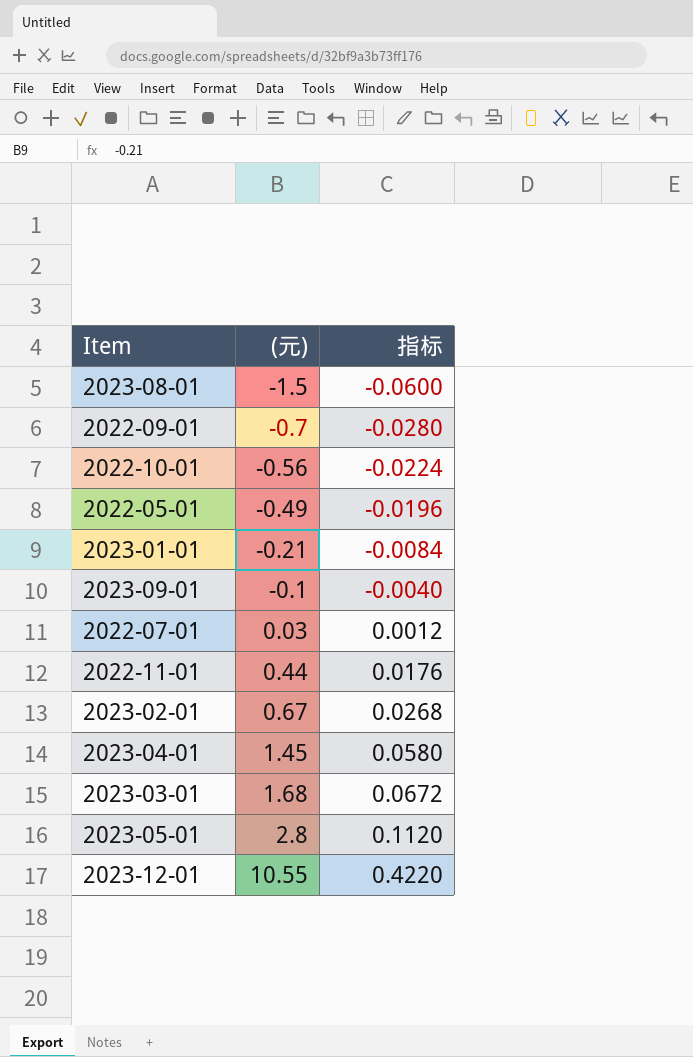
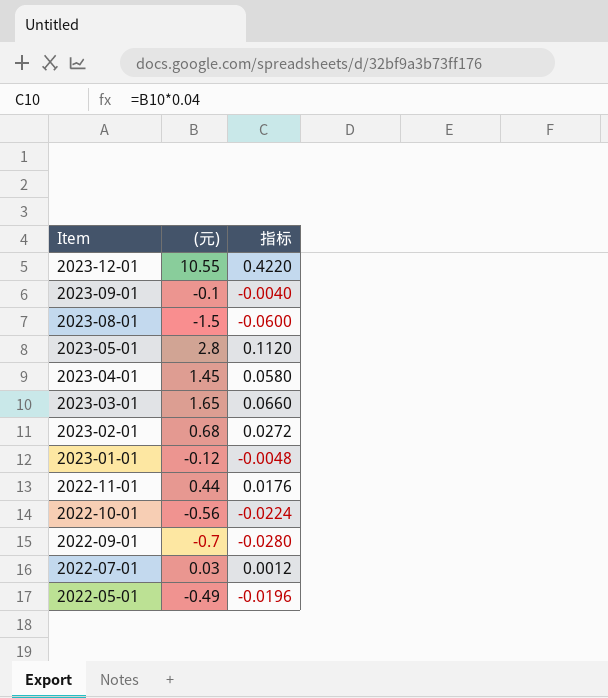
row order: (元) ascending -> Item descending
2023-03-01 | (元): 1.68 -> 1.65
2023-03-01 | 指标: 0.0672 -> 0.0660
2023-02-01 | (元): 0.67 -> 0.68
2023-02-01 | 指标: 0.0268 -> 0.0272
2023-01-01 | (元): -0.21 -> -0.12
2023-01-01 | 指标: -0.0084 -> -0.0048

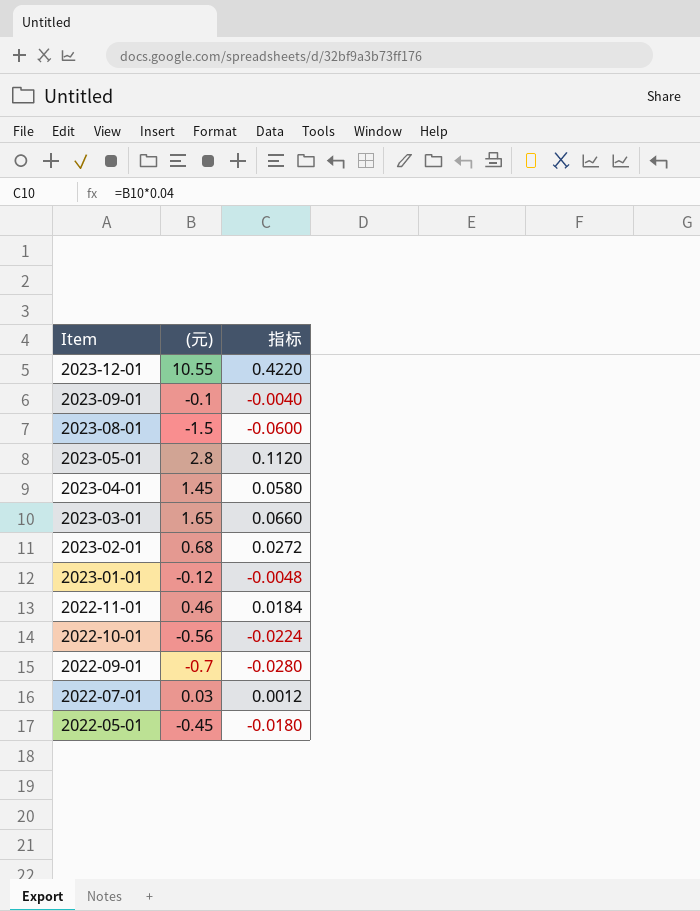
2022-11-01 | (元): 0.44 -> 0.46
2022-11-01 | 指标: 0.0176 -> 0.0184
2022-05-01 | (元): -0.49 -> -0.45
2022-05-01 | 指标: -0.0196 -> -0.0180

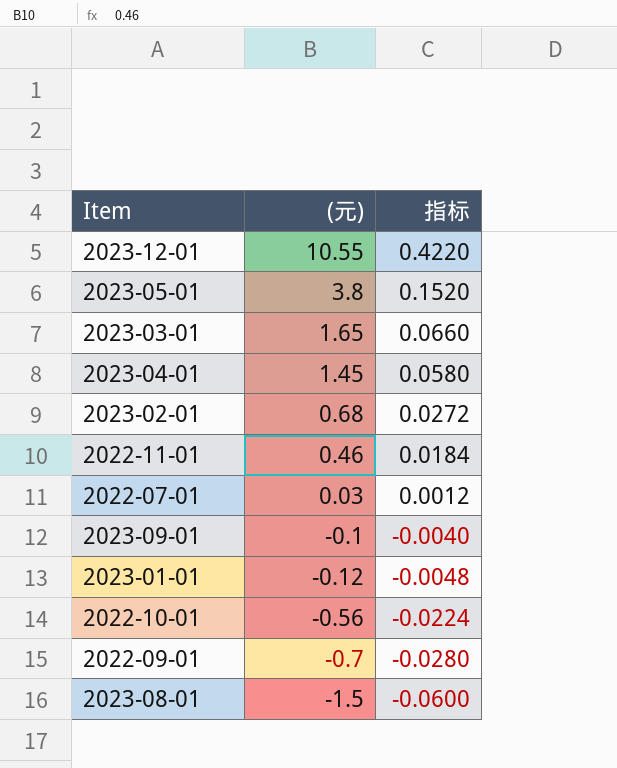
row order: Item descending -> (元) descending
row 2022-05-01: -0.45 | -0.0180 -> none
2023-05-01 | (元): 2.8 -> 3.8
2023-05-01 | 指标: 0.1120 -> 0.1520

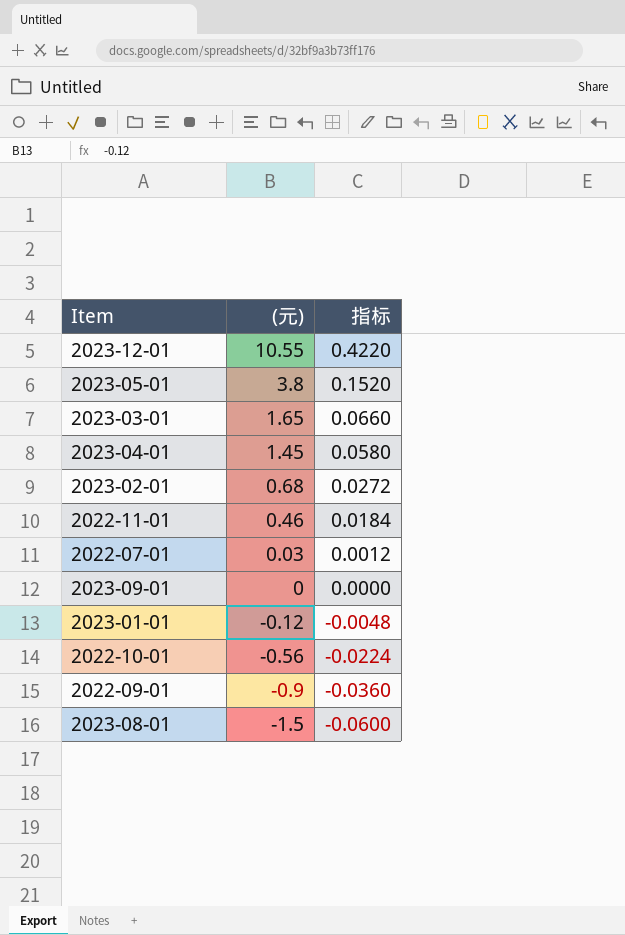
2023-09-01 | (元): -0.1 -> 0
2023-09-01 | 指标: -0.0040 -> 0.0000
2022-09-01 | (元): -0.7 -> -0.9
2022-09-01 | 指标: -0.0280 -> -0.0360

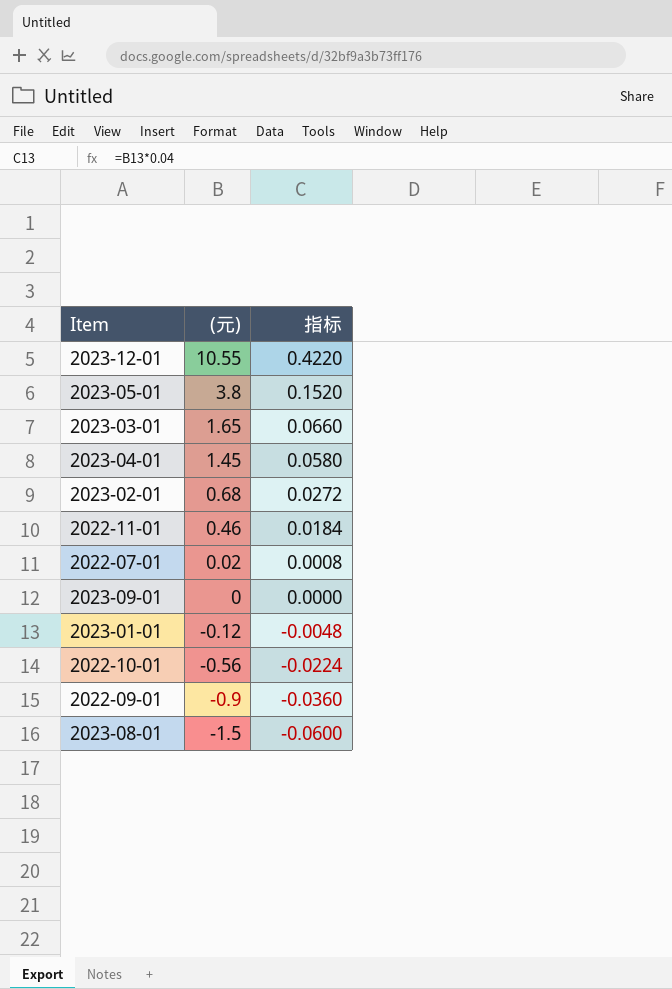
2022-07-01 | (元): 0.03 -> 0.02
2022-07-01 | 指标: 0.0012 -> 0.0008

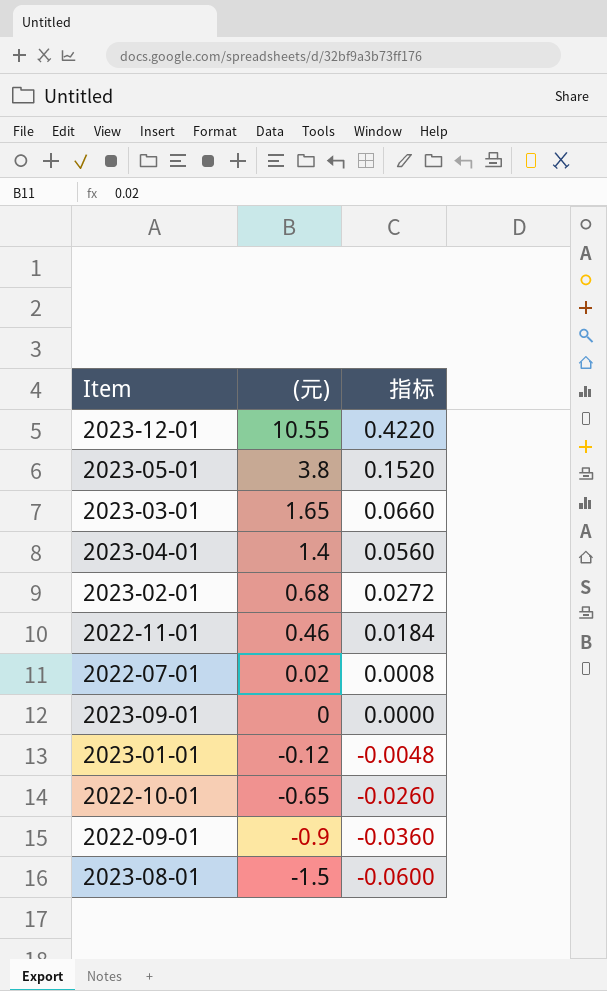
2023-04-01 | (元): 1.45 -> 1.4
2023-04-01 | 指标: 0.0580 -> 0.0560
2022-10-01 | (元): -0.56 -> -0.65
2022-10-01 | 指标: -0.0224 -> -0.0260

